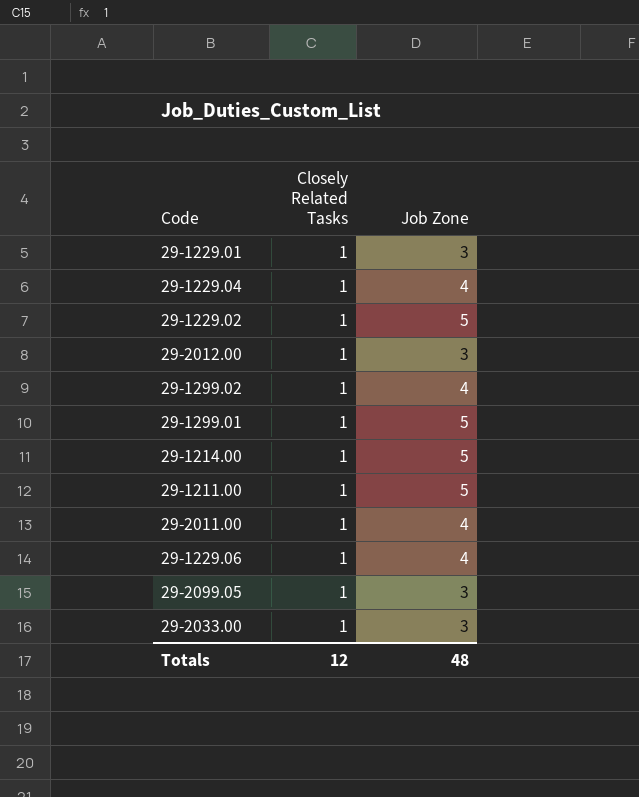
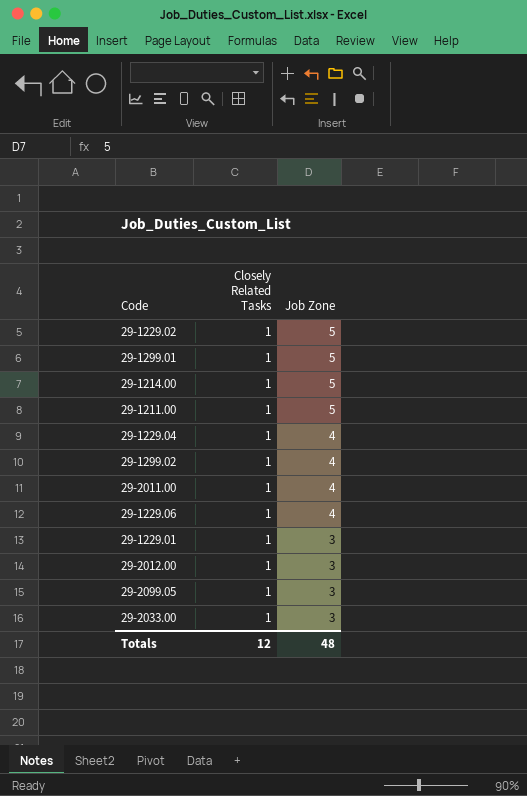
row order: none -> Job Zone descending

